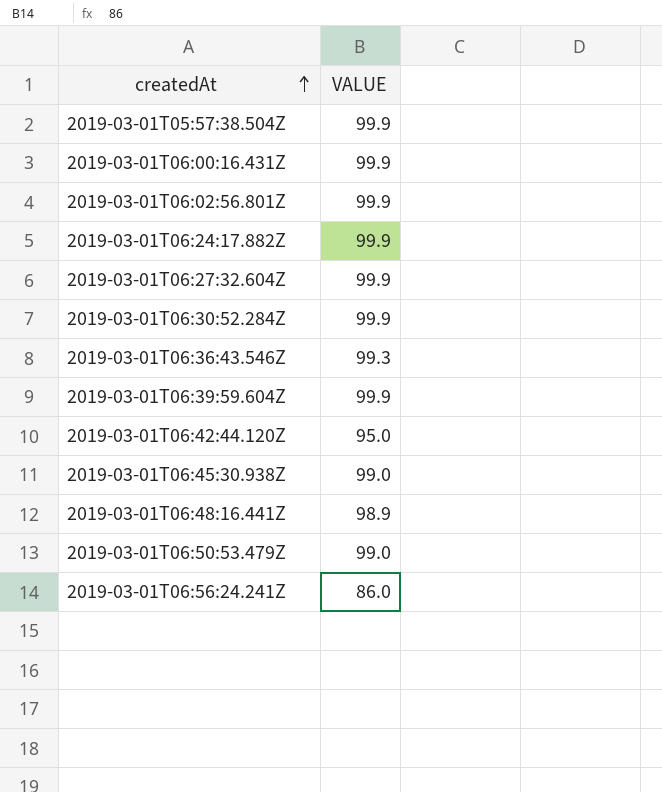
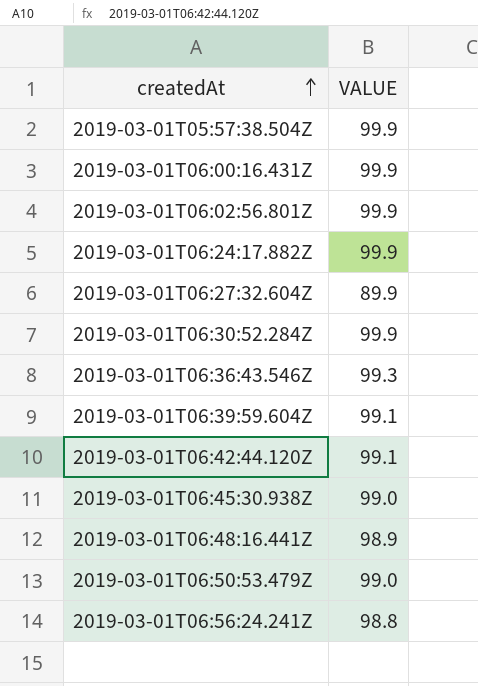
2019-03-01T06:27:32.604Z | VALUE: 99.9 -> 89.9
2019-03-01T06:39:59.604Z | VALUE: 99.9 -> 99.1
2019-03-01T06:42:44.120Z | VALUE: 95.0 -> 99.1
2019-03-01T06:56:24.241Z | VALUE: 86.0 -> 98.8

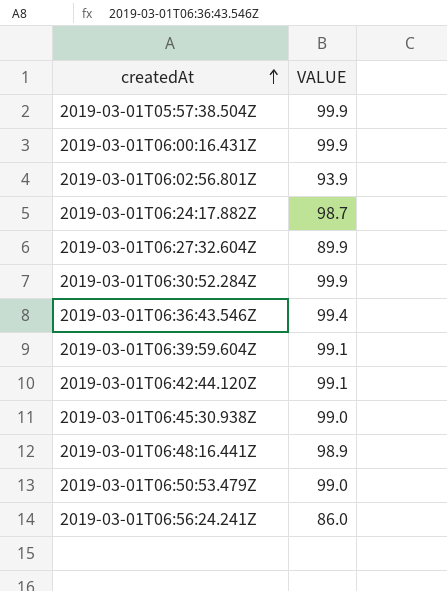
2019-03-01T06:02:56.801Z | VALUE: 99.9 -> 93.9
2019-03-01T06:24:17.882Z | VALUE: 99.9 -> 98.7
2019-03-01T06:36:43.546Z | VALUE: 99.3 -> 99.4
2019-03-01T06:56:24.241Z | VALUE: 98.8 -> 86.0

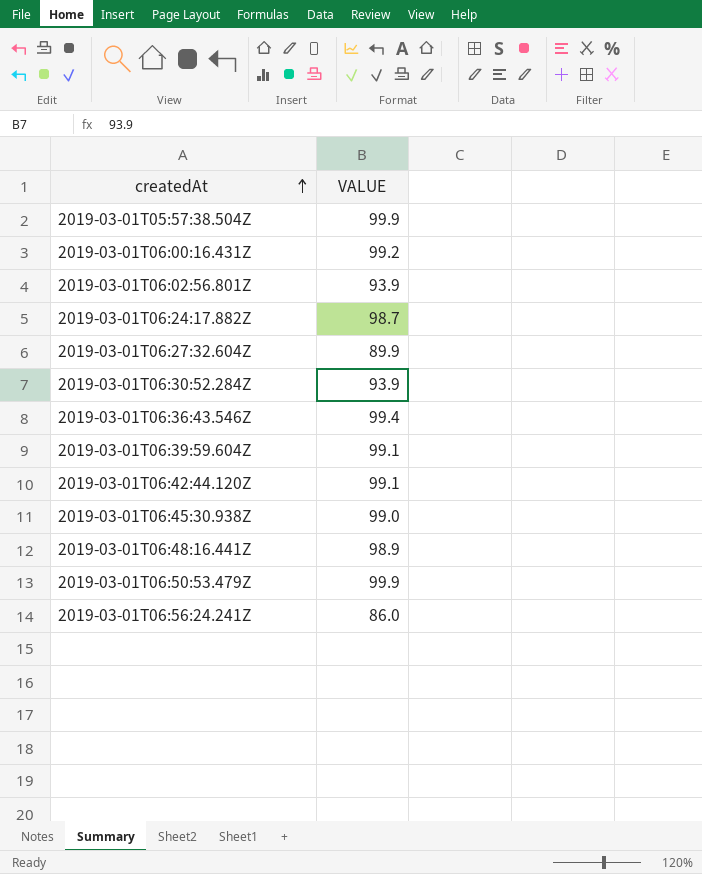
2019-03-01T06:00:16.431Z | VALUE: 99.9 -> 99.2
2019-03-01T06:30:52.284Z | VALUE: 99.9 -> 93.9
2019-03-01T06:50:53.479Z | VALUE: 99.0 -> 99.9

